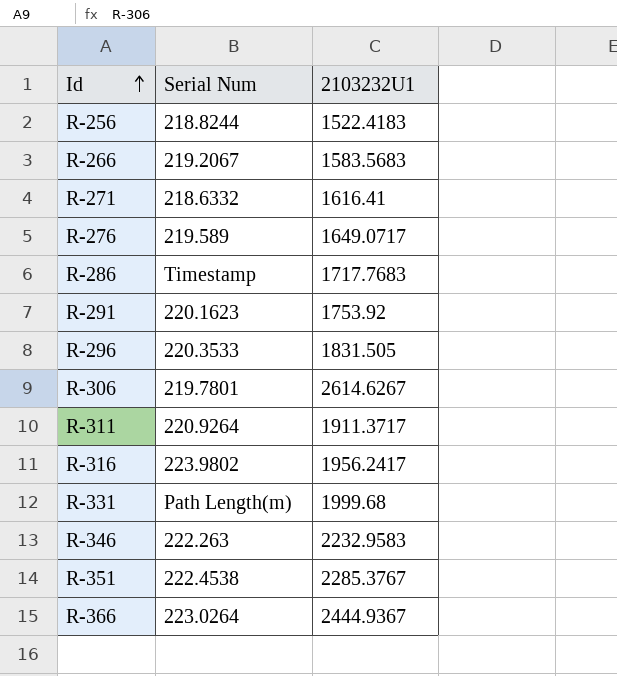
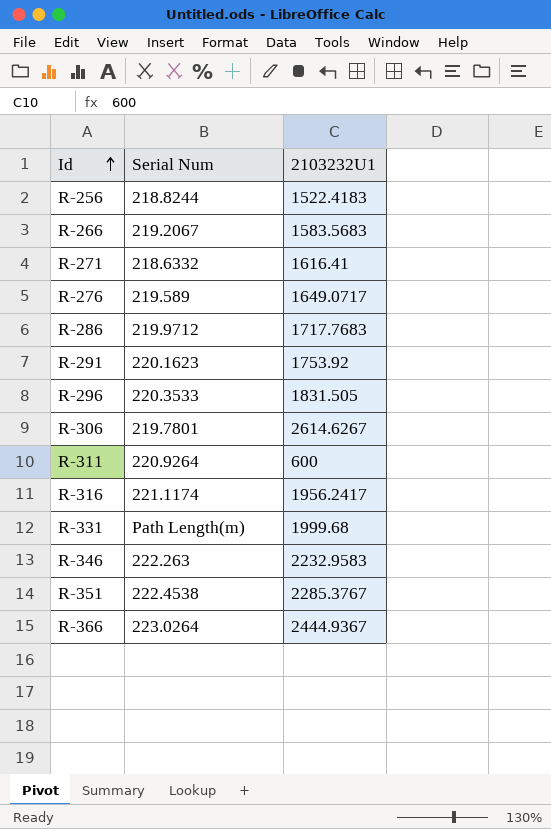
R-286 | Serial Num: Timestamp -> 219.9712
R-311 | 2103232U1: 1911.3717 -> 600
R-316 | Serial Num: 223.9802 -> 221.1174

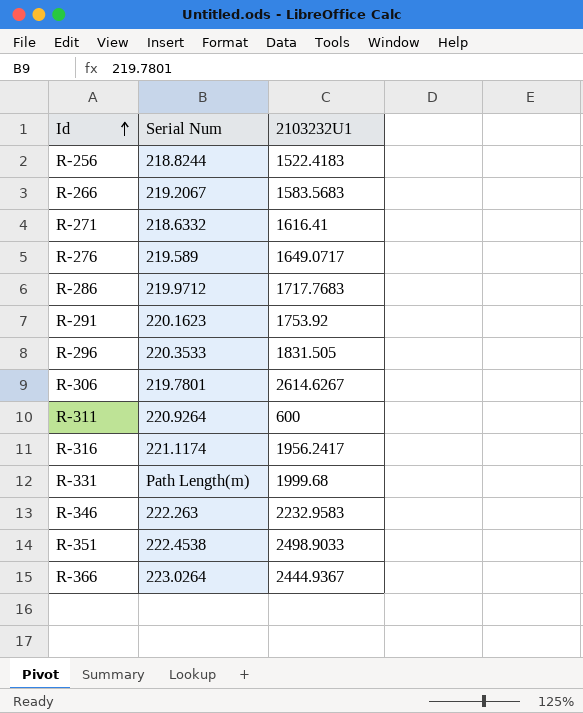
R-351 | 2103232U1: 2285.3767 -> 2498.9033

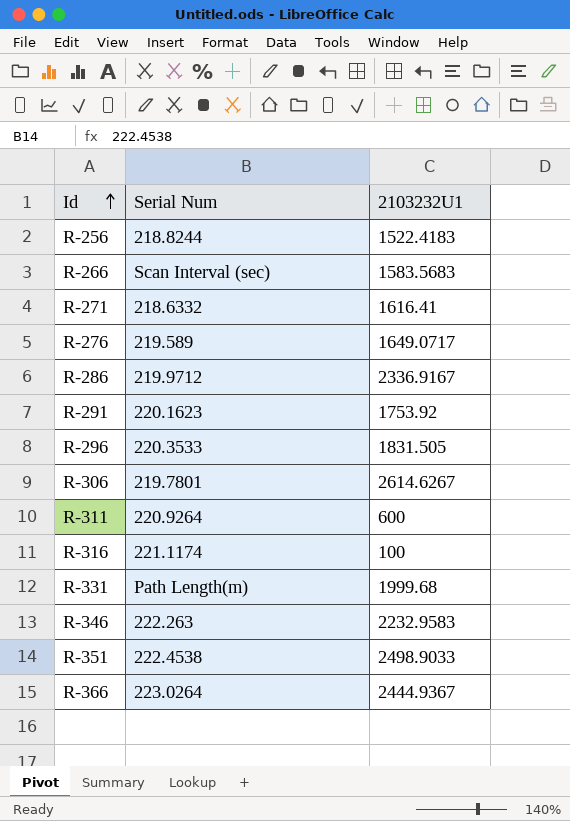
R-266 | Serial Num: 219.2067 -> Scan Interval (sec)
R-286 | 2103232U1: 1717.7683 -> 2336.9167
R-316 | 2103232U1: 1956.2417 -> 100

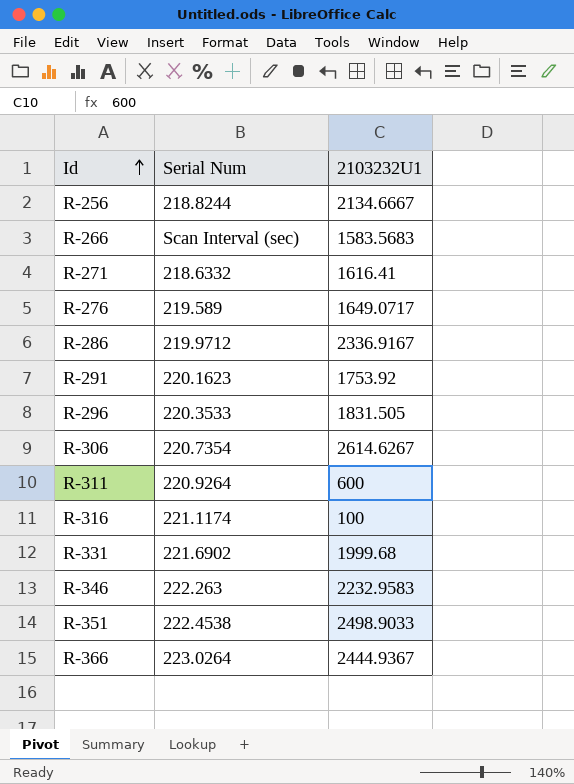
R-256 | 2103232U1: 1522.4183 -> 2134.6667
R-306 | Serial Num: 219.7801 -> 220.7354
R-331 | Serial Num: Path Length(m) -> 221.6902

